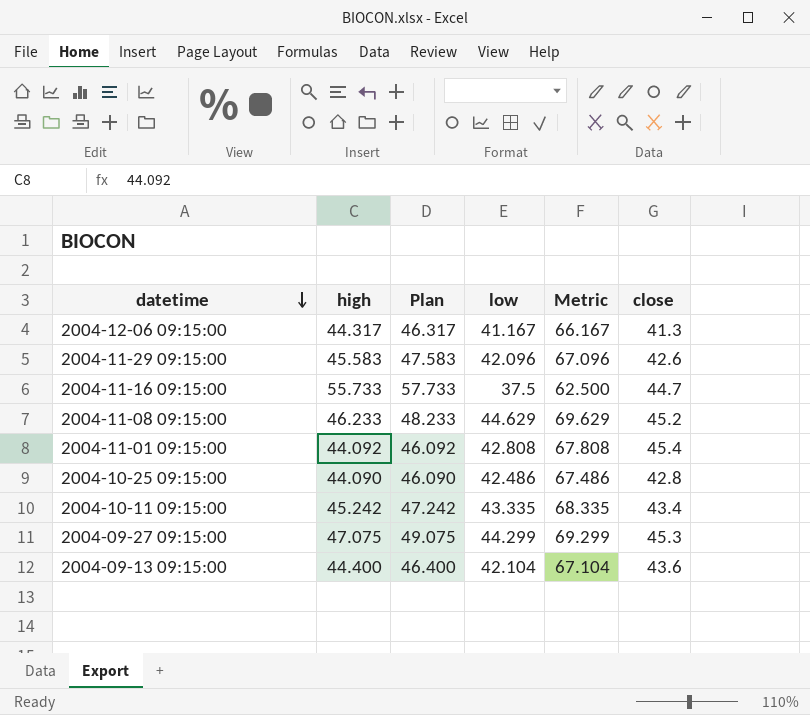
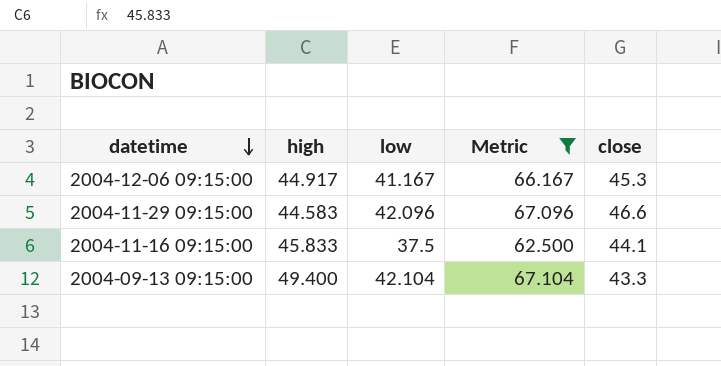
filter: none -> Metric <= 67.104
column Plan | formula: [high] + 2 -> none
2004-12-06 09:15:00 | high: 44.317 -> 44.917
2004-12-06 09:15:00 | close: 41.3 -> 45.3
2004-11-29 09:15:00 | high: 45.583 -> 44.583
2004-11-29 09:15:00 | close: 42.6 -> 46.6
2004-11-16 09:15:00 | high: 55.733 -> 45.833
2004-11-16 09:15:00 | close: 44.7 -> 44.1
2004-09-13 09:15:00 | high: 44.400 -> 49.400
2004-09-13 09:15:00 | close: 43.6 -> 43.3

